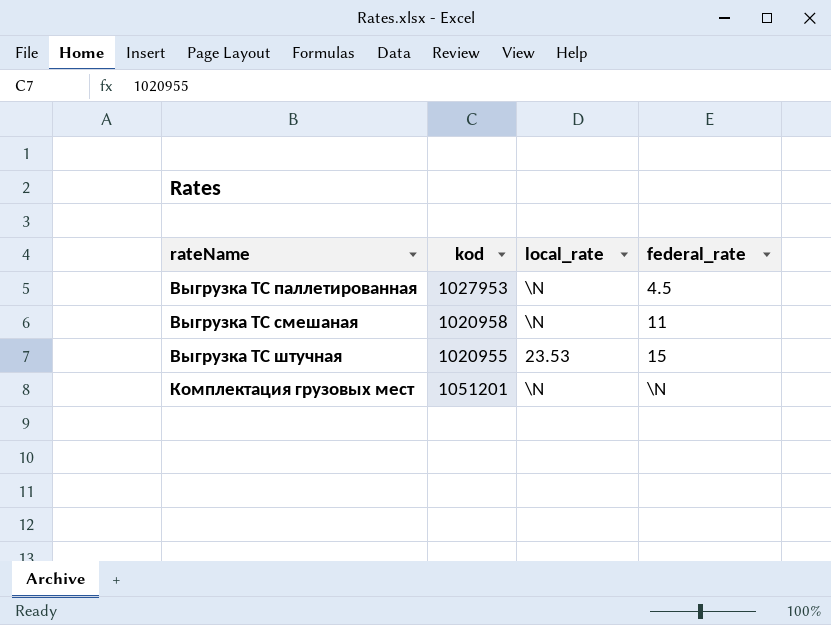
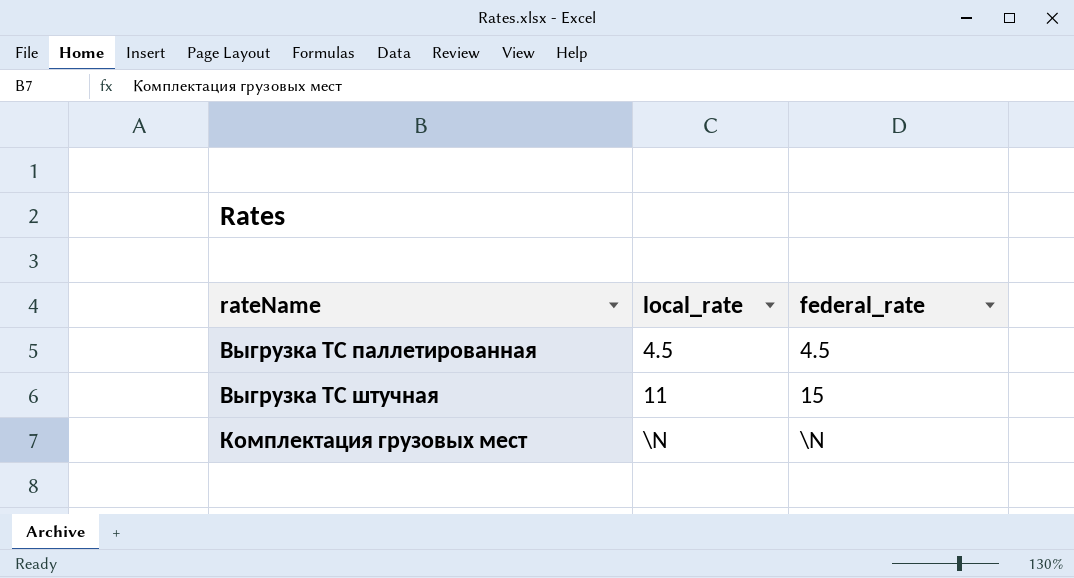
column kod | position: 2 -> none
row Выгрузка ТС смешаная: 1020958 | \N | 11 -> none
Выгрузка ТС паллетированная | local_rate: \N -> 4.5
Выгрузка ТС штучная | local_rate: 23.53 -> 11

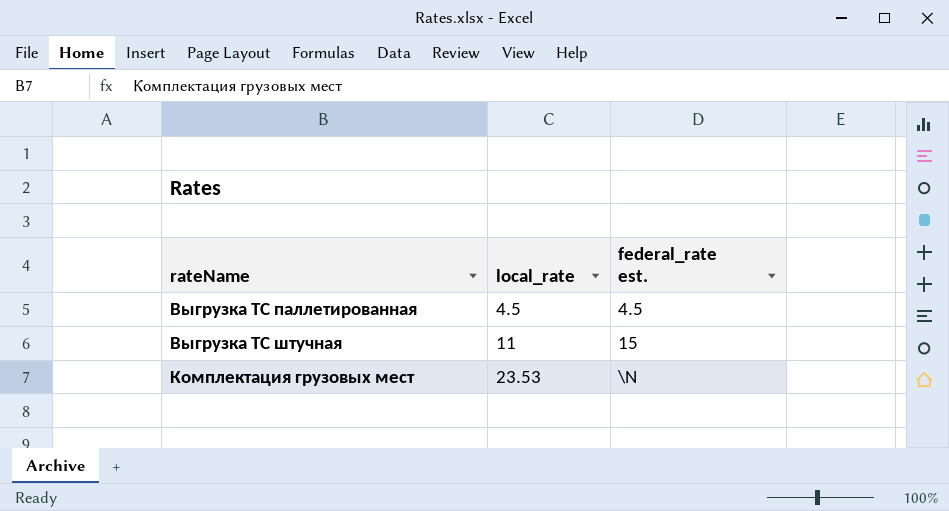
column name: federal_rate -> federal_rate est.
Комплектация грузовых мест | local_rate: \N -> 23.53

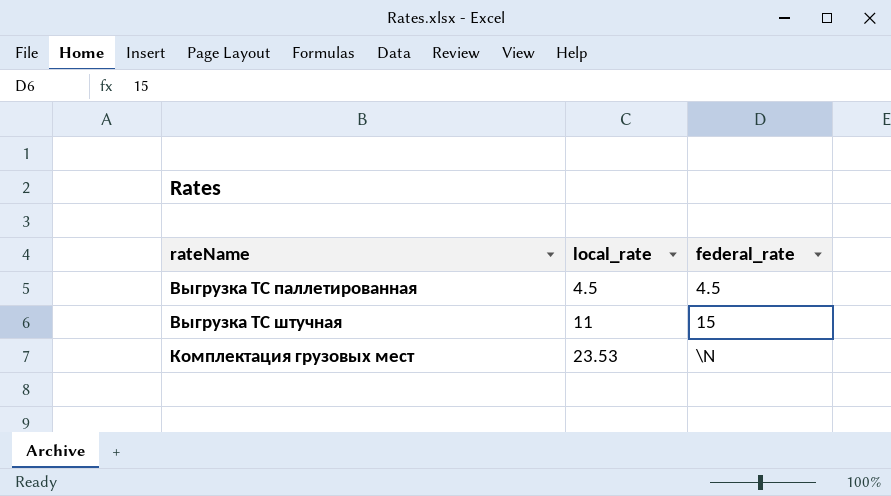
column name: federal_rate est. -> federal_rate

